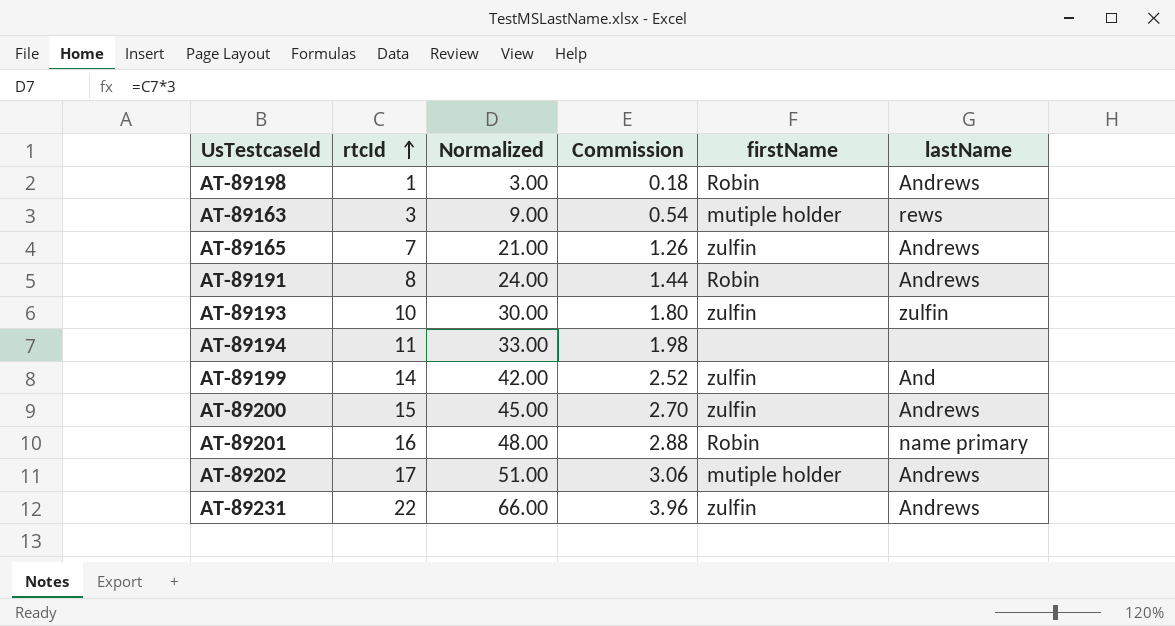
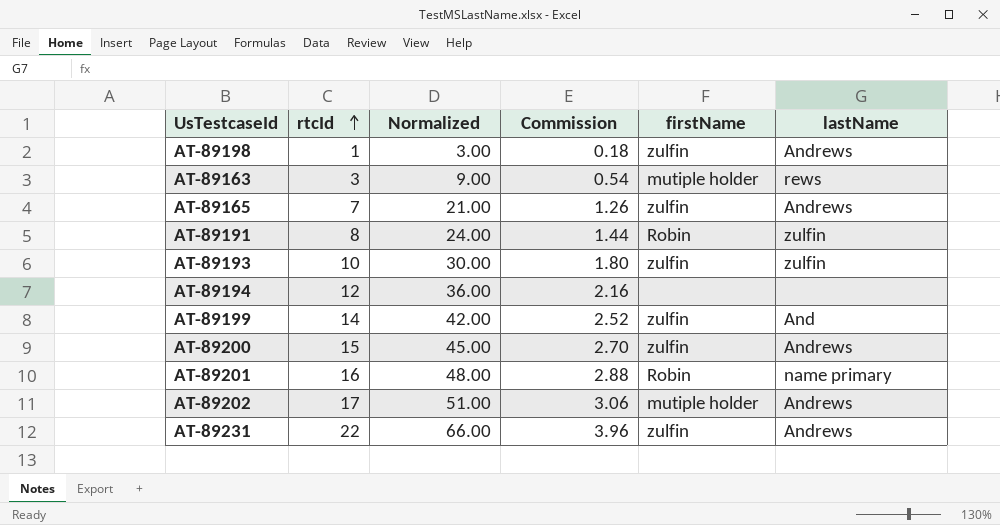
AT-89198 | firstName: Robin -> zulfin
AT-89191 | lastName: Andrews -> zulfin
AT-89194 | rtcId: 11 -> 12
AT-89194 | Normalized: 33.00 -> 36.00
AT-89194 | Commission: 1.98 -> 2.16

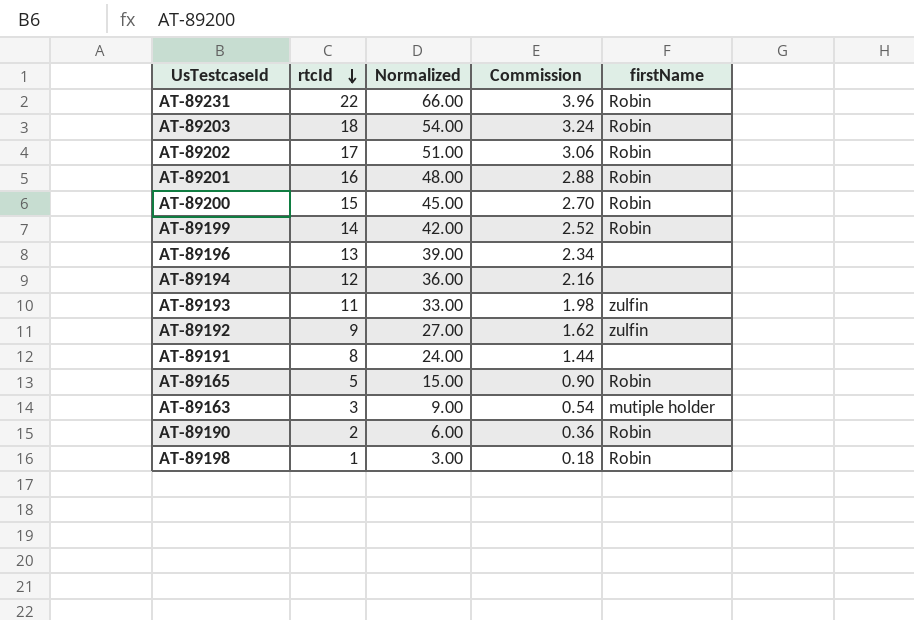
row order: rtcId ascending -> rtcId descending
column lastName | position: 6 -> none
AT-89231 | firstName: zulfin -> Robin
row AT-89203: none -> 18 | 54.00 | 3.24 | Robin
AT-89202 | firstName: mutiple holder -> Robin
AT-89200 | firstName: zulfin -> Robin
AT-89199 | firstName: zulfin -> Robin
row AT-89196: none -> 13 | 39.00 | 2.34 | none
AT-89193 | rtcId: 10 -> 11
AT-89193 | Normalized: 30.00 -> 33.00
AT-89193 | Commission: 1.80 -> 1.98
row AT-89192: none -> 9 | 27.00 | 1.62 | zulfin
AT-89191 | firstName: Robin -> none
AT-89165 | rtcId: 7 -> 5
AT-89165 | Normalized: 21.00 -> 15.00
AT-89165 | Commission: 1.26 -> 0.90
AT-89165 | firstName: zulfin -> Robin
row AT-89190: none -> 2 | 6.00 | 0.36 | Robin
AT-89198 | firstName: zulfin -> Robin

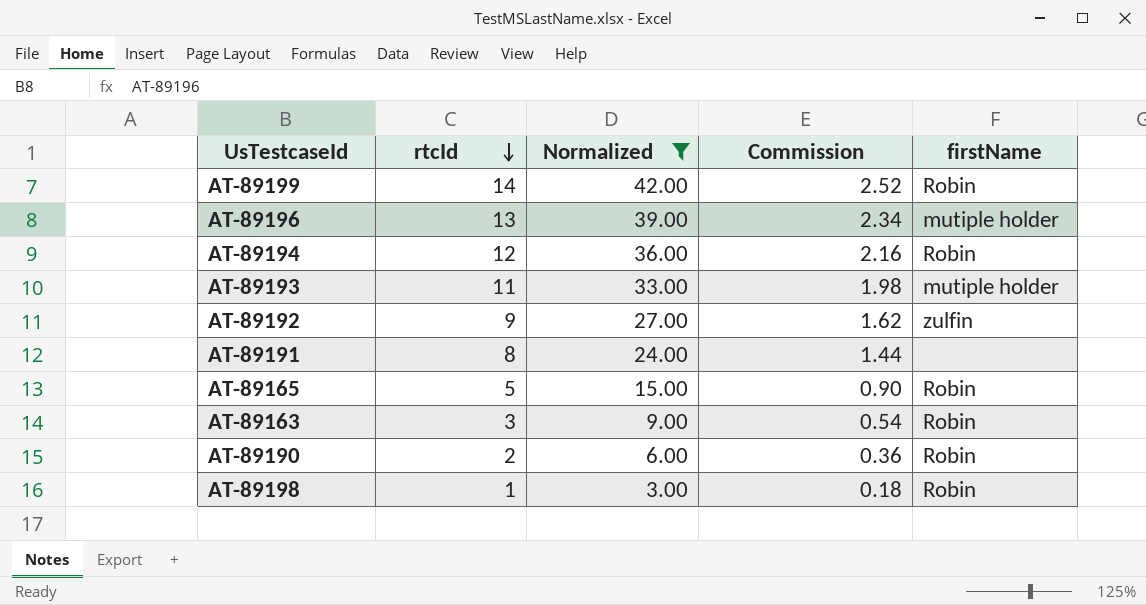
filter: none -> Normalized <= 42.00
AT-89196 | firstName: none -> mutiple holder
AT-89194 | firstName: none -> Robin
AT-89193 | firstName: zulfin -> mutiple holder
AT-89163 | firstName: mutiple holder -> Robin

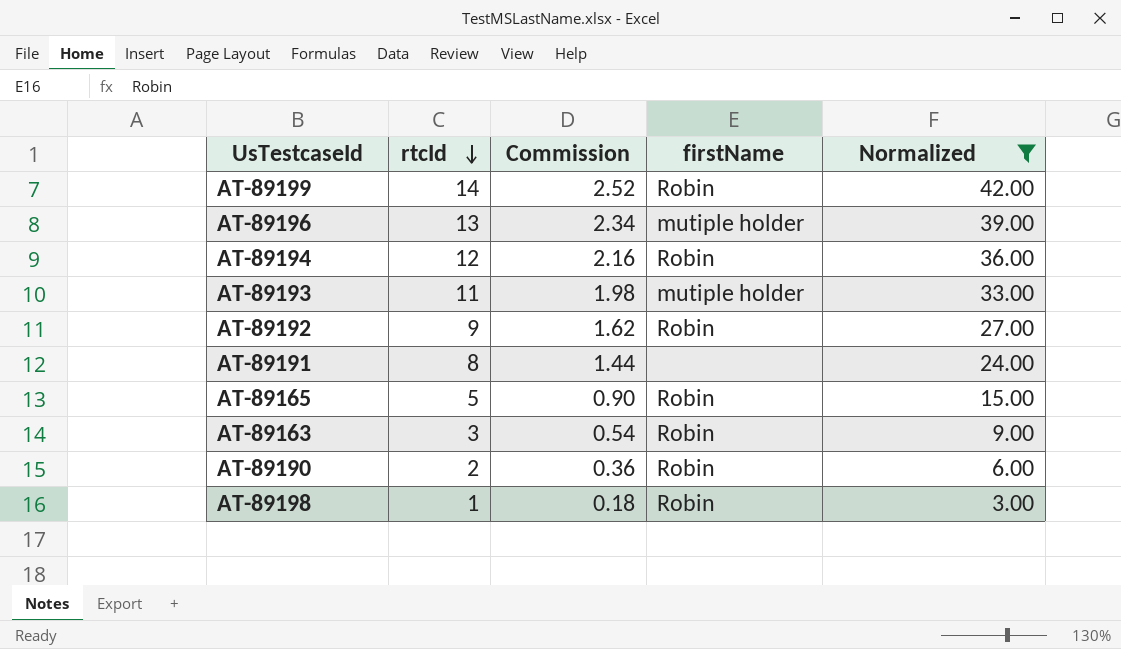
column Normalized | position: 3 -> 5
AT-89192 | firstName: zulfin -> Robin

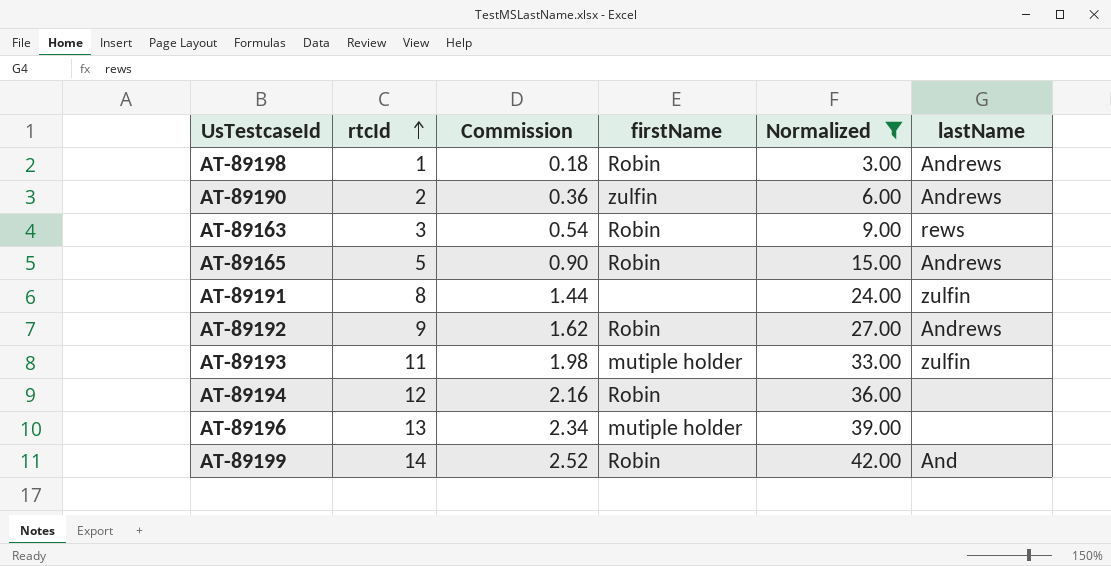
row order: rtcId descending -> rtcId ascending
column lastName | position: none -> 6
AT-89190 | firstName: Robin -> zulfin

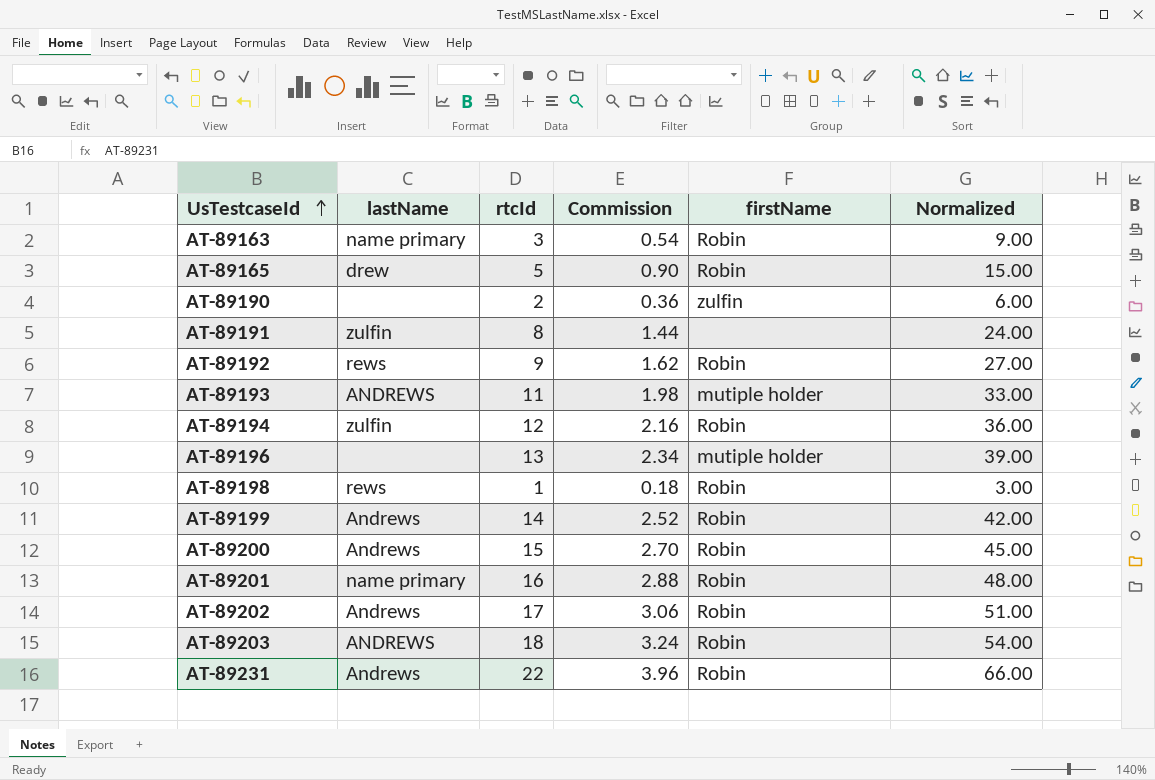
filter: Normalized <= 42.00 -> none
row order: rtcId ascending -> UsTestcaseId ascending
column lastName | position: 6 -> 2
AT-89163 | lastName: rews -> name primary
AT-89165 | lastName: Andrews -> drew
AT-89190 | lastName: Andrews -> none
AT-89192 | lastName: Andrews -> rews
AT-89193 | lastName: zulfin -> ANDREWS
AT-89194 | lastName: none -> zulfin
AT-89198 | lastName: Andrews -> rews
AT-89199 | lastName: And -> Andrews

